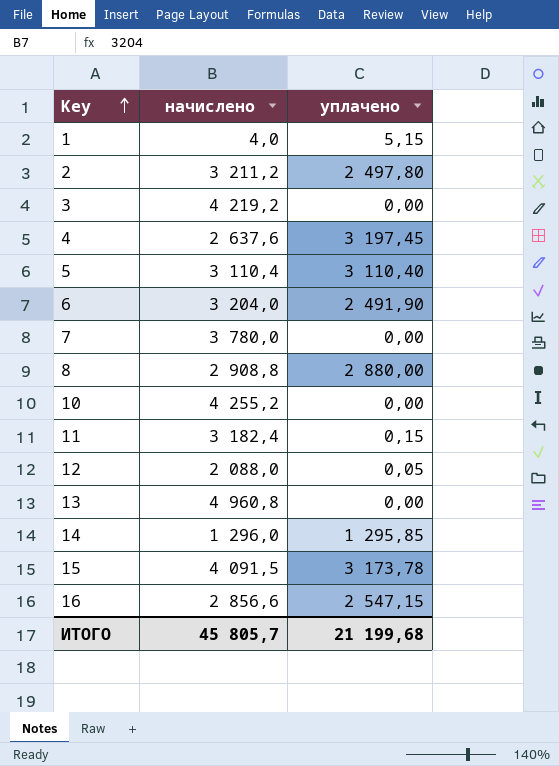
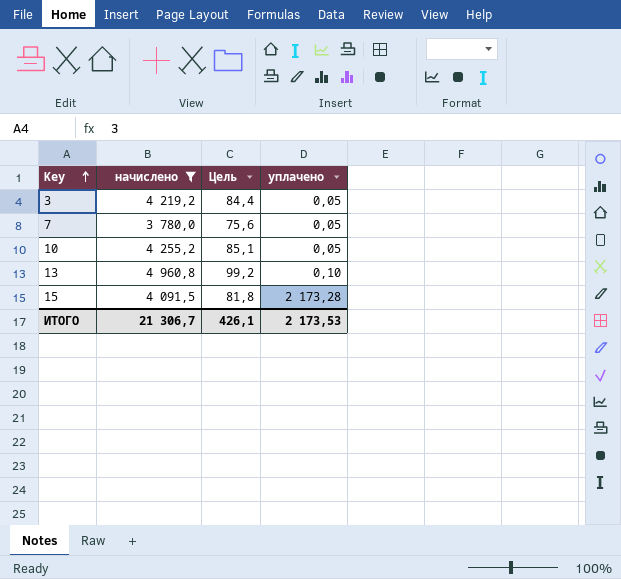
filter: none -> начислено >= 3 780,0
column Цель | formula: none -> [начислено] * 0,02
3 | уплачено: 0,00 -> 0,05
7 | уплачено: 0,00 -> 0,05
10 | уплачено: 0,00 -> 0,05
13 | уплачено: 0,00 -> 0,10
15 | уплачено: 3 173,78 -> 2 173,28
ИТОГО | начислено: 45 805,7 -> 21 306,7
ИТОГО | уплачено: 21 199,68 -> 2 173,53

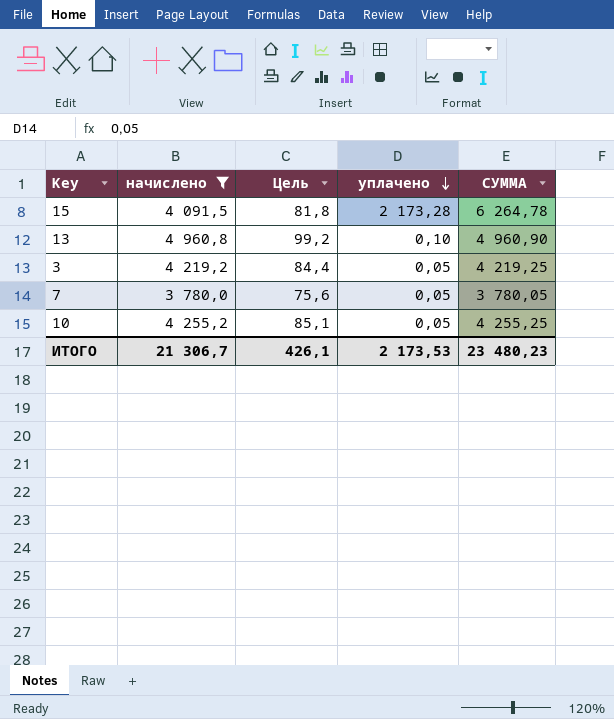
row order: Key ascending -> уплачено descending
column СУММА | formula: none -> [начислено] + [уплачено]

